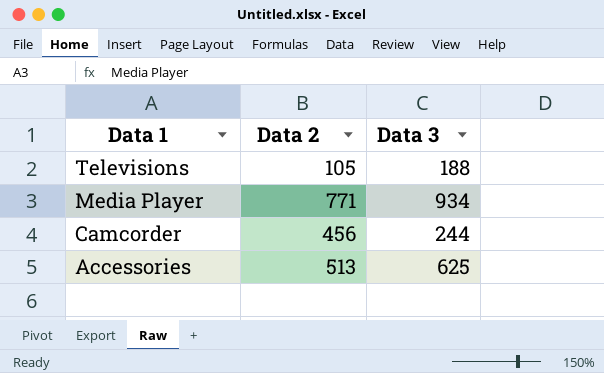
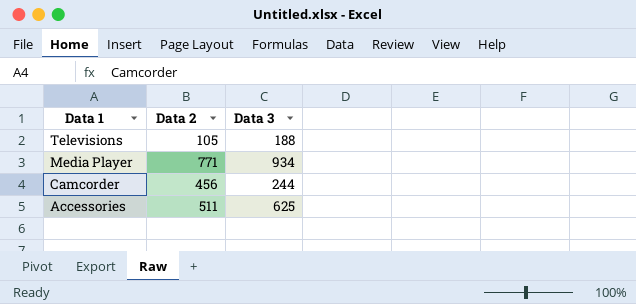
Accessories | Data 2: 513 -> 511

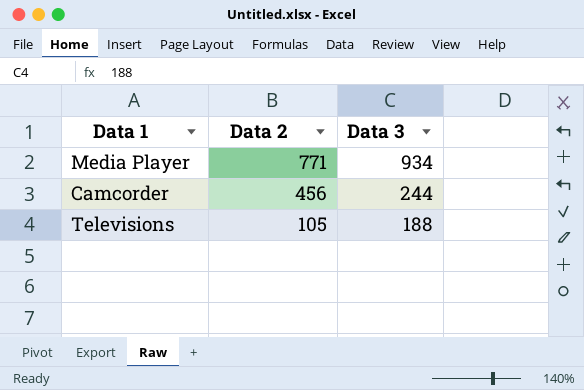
row order: Data 1 descending -> Data 2 descending
row Accessories: 511 | 625 -> none

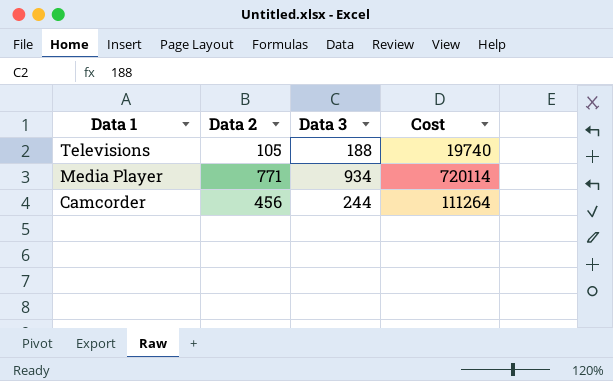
row order: Data 2 descending -> Data 1 descending
column Cost | formula: none -> [Data 2] * [Data 3]

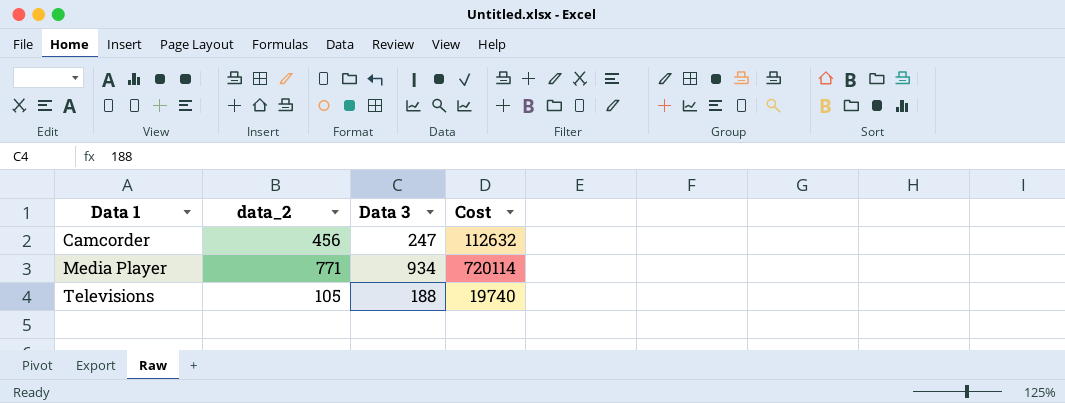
row order: Data 1 descending -> Data 1 ascending
column name: Data 2 -> data_2
Camcorder | Data 3: 244 -> 247
Camcorder | Cost: 111264 -> 112632

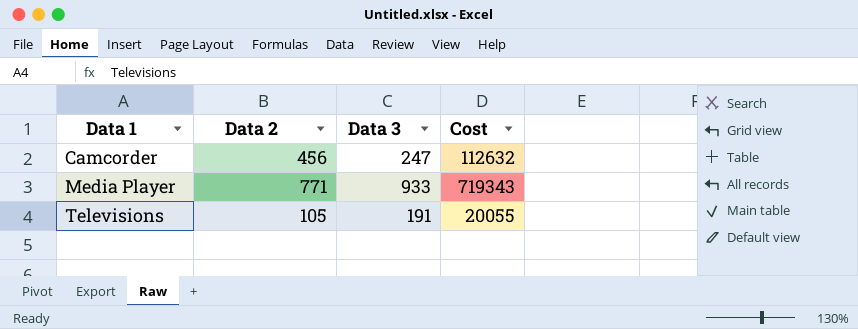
column name: data_2 -> Data 2
Media Player | Data 3: 934 -> 933
Media Player | Cost: 720114 -> 719343
Televisions | Data 3: 188 -> 191
Televisions | Cost: 19740 -> 20055

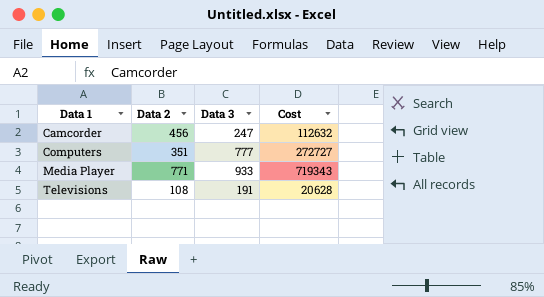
row Computers: none -> 351 | 777 | 272727
Televisions | Data 2: 105 -> 108
Televisions | Cost: 20055 -> 20628

